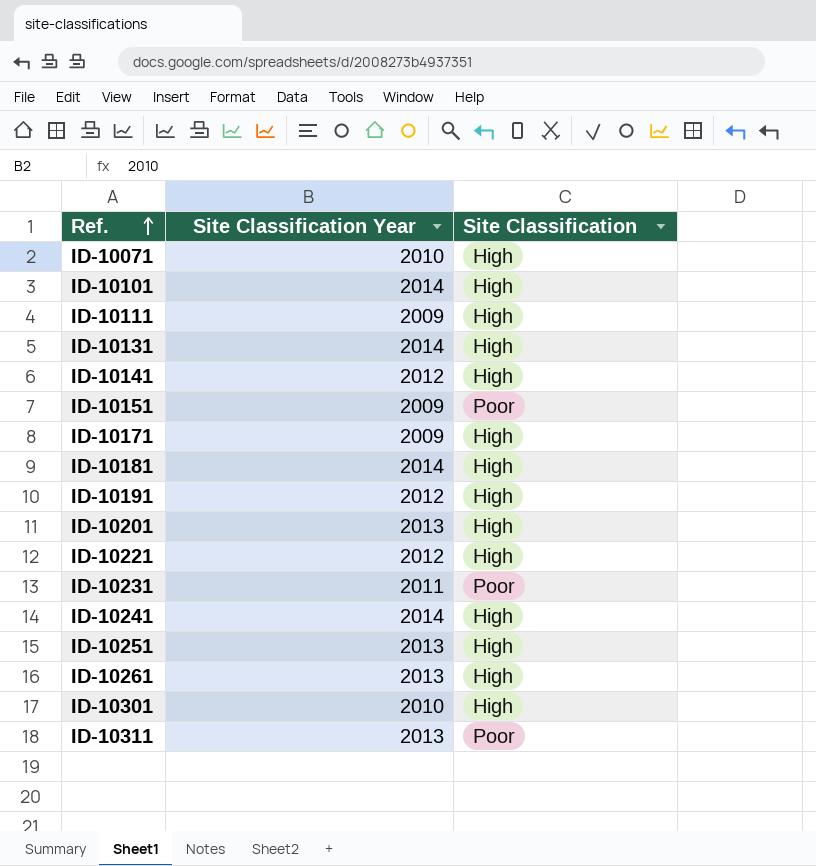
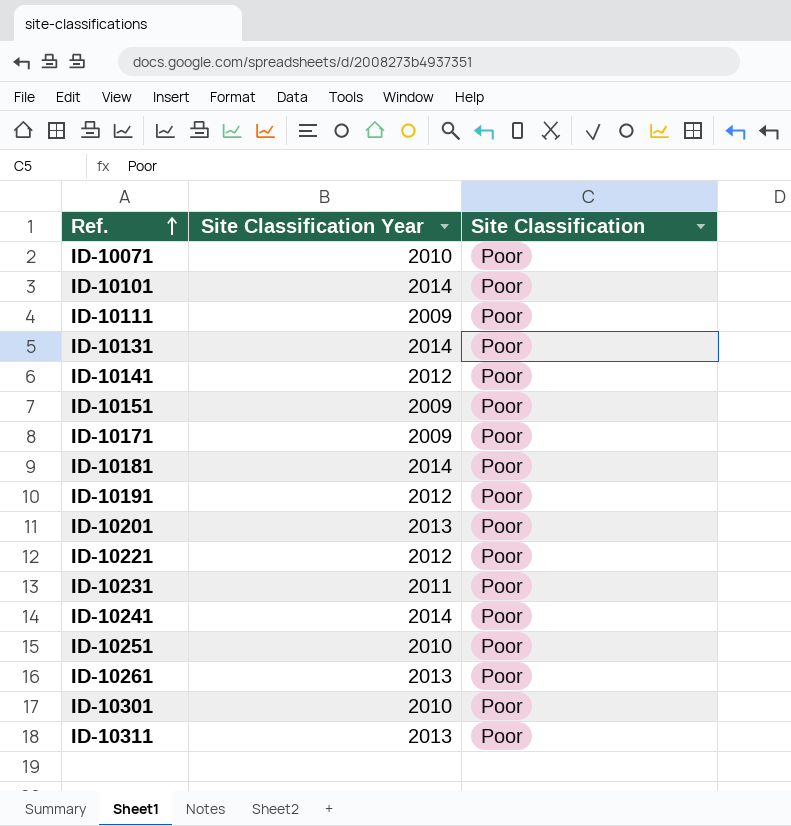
ID-10071 | Site Classification: High -> Poor
ID-10101 | Site Classification: High -> Poor
ID-10111 | Site Classification: High -> Poor
ID-10131 | Site Classification: High -> Poor
ID-10141 | Site Classification: High -> Poor
ID-10171 | Site Classification: High -> Poor
ID-10181 | Site Classification: High -> Poor
ID-10191 | Site Classification: High -> Poor
ID-10201 | Site Classification: High -> Poor
ID-10221 | Site Classification: High -> Poor
ID-10241 | Site Classification: High -> Poor
ID-10251 | Site Classification Year: 2013 -> 2010
ID-10251 | Site Classification: High -> Poor
ID-10261 | Site Classification: High -> Poor
ID-10301 | Site Classification: High -> Poor

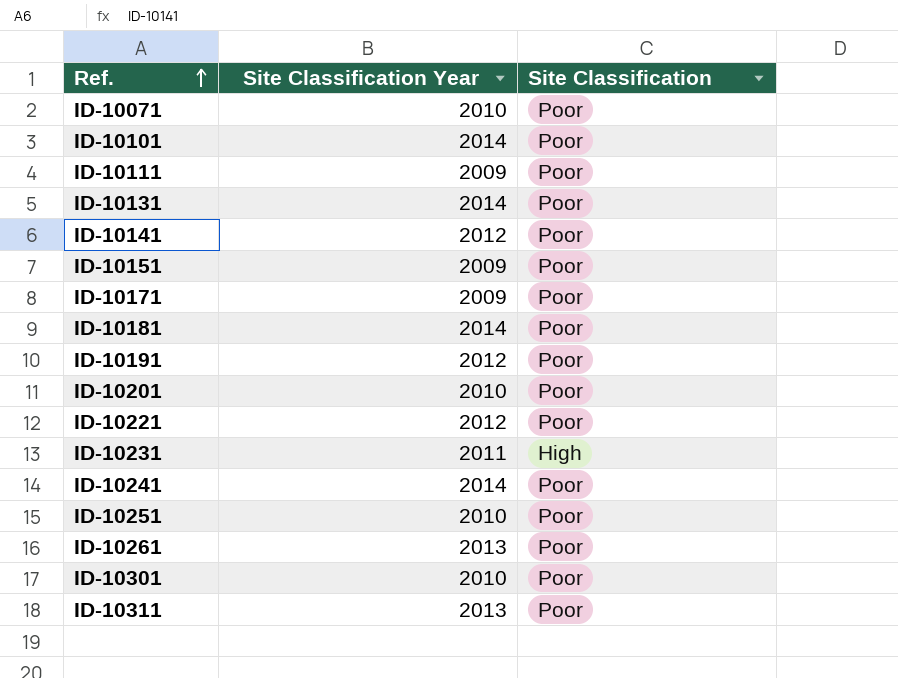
ID-10201 | Site Classification Year: 2013 -> 2010
ID-10231 | Site Classification: Poor -> High

